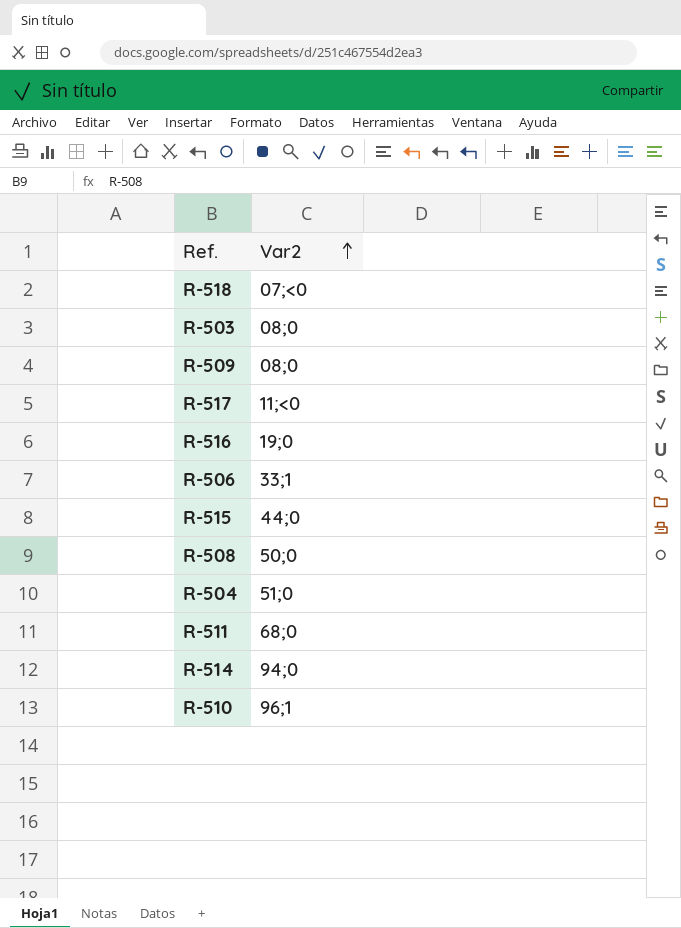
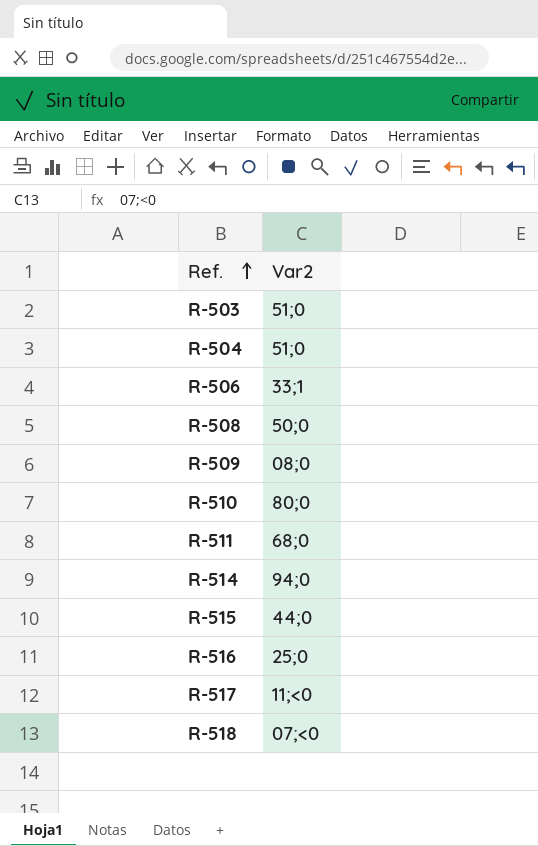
row order: Var2 ascending -> Ref. ascending
R-503 | Var2: 08;0 -> 51;0
R-510 | Var2: 96;1 -> 80;0
R-516 | Var2: 19;0 -> 25;0

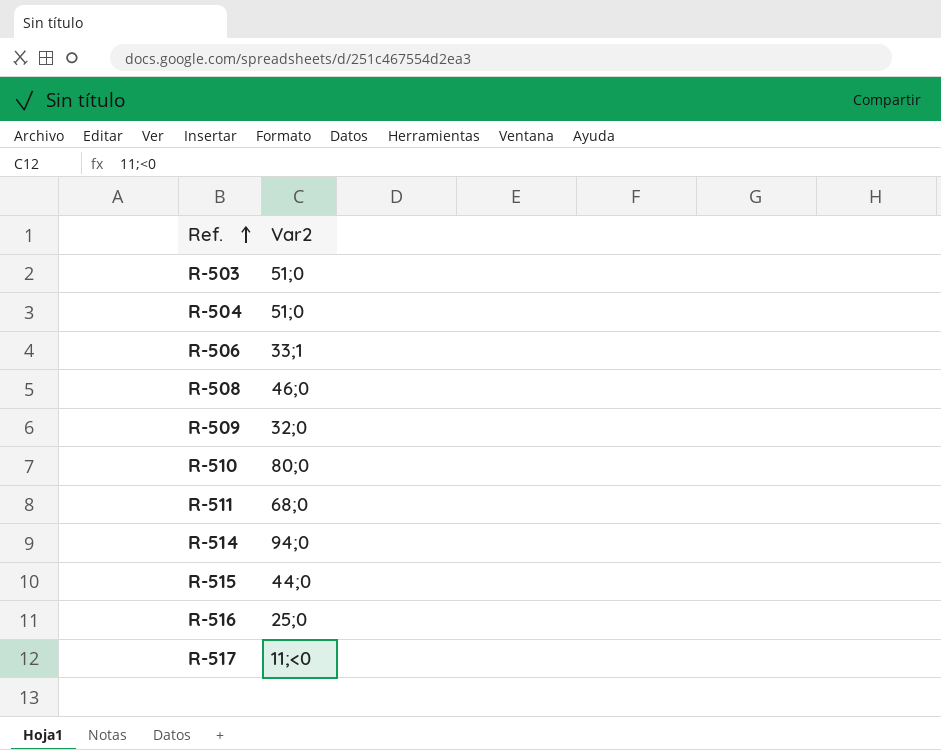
row R-518: 07;<0 -> none
R-508 | Var2: 50;0 -> 46;0
R-509 | Var2: 08;0 -> 32;0

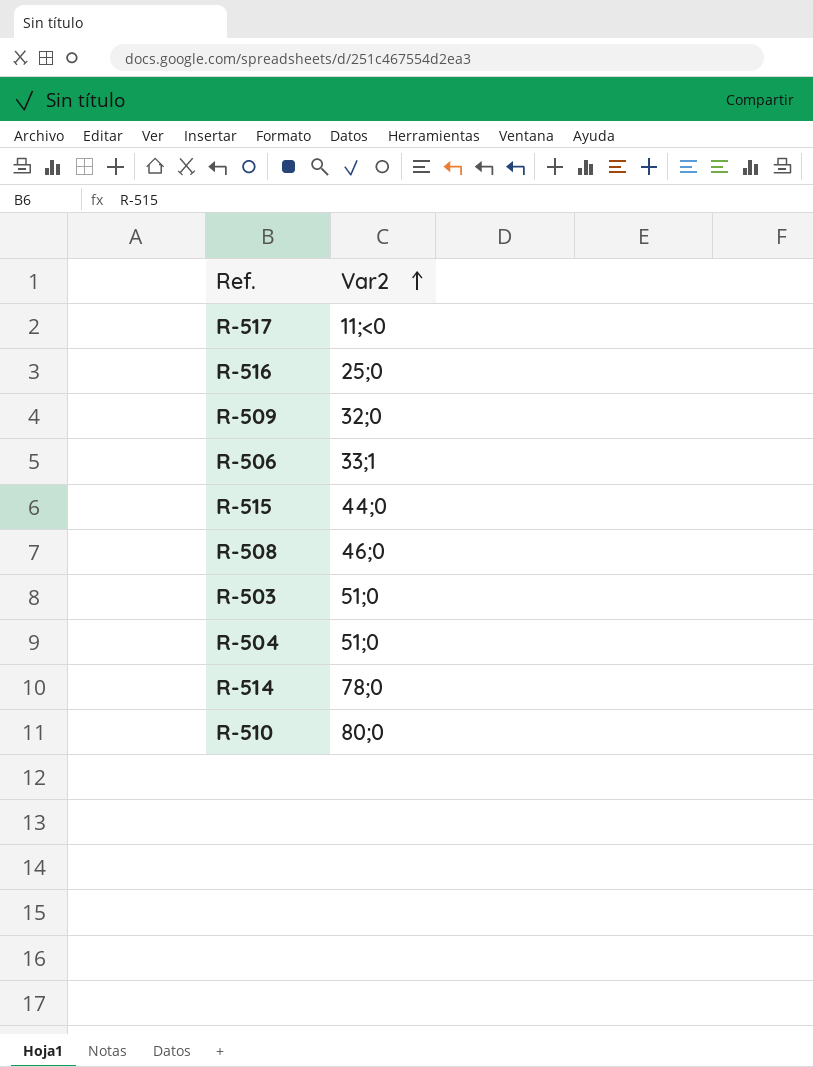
row order: Ref. ascending -> Var2 ascending
row R-511: 68;0 -> none
R-514 | Var2: 94;0 -> 78;0

